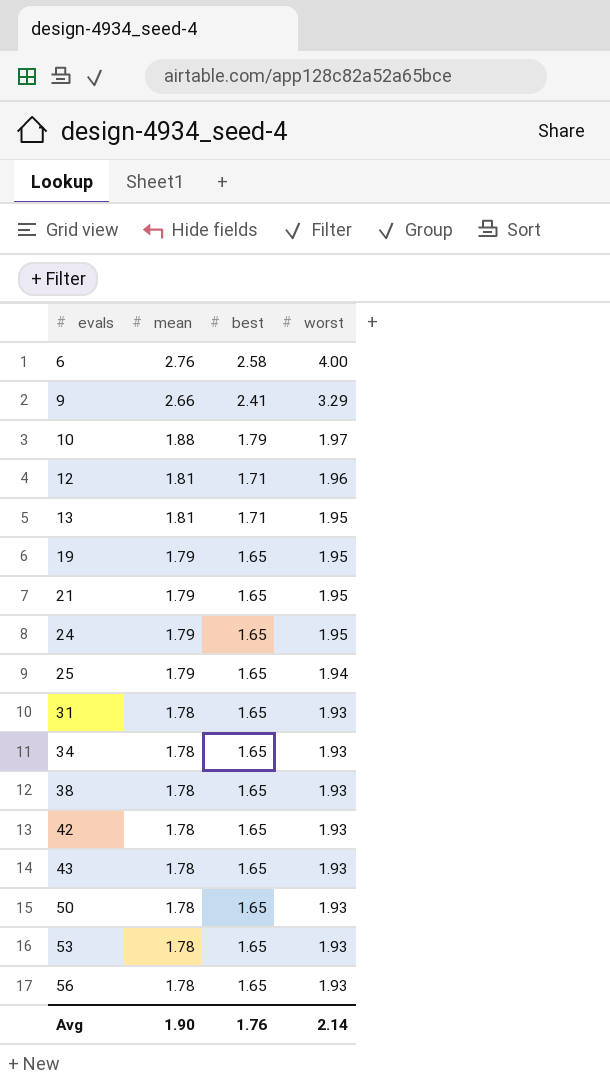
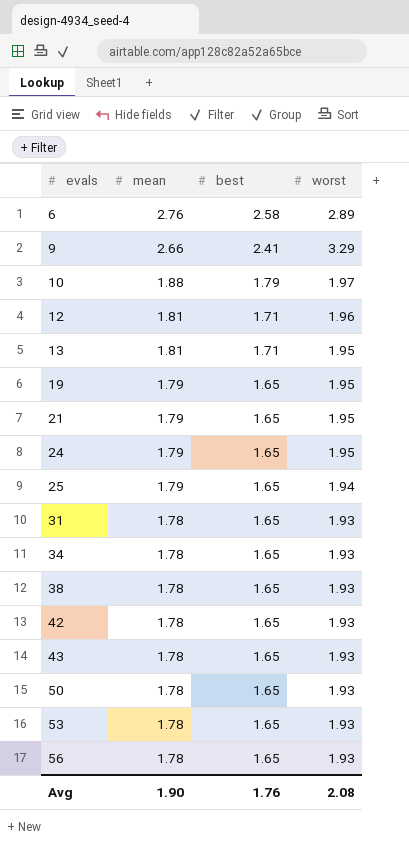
6 | worst: 4.00 -> 2.89
Avg | worst: 2.14 -> 2.08

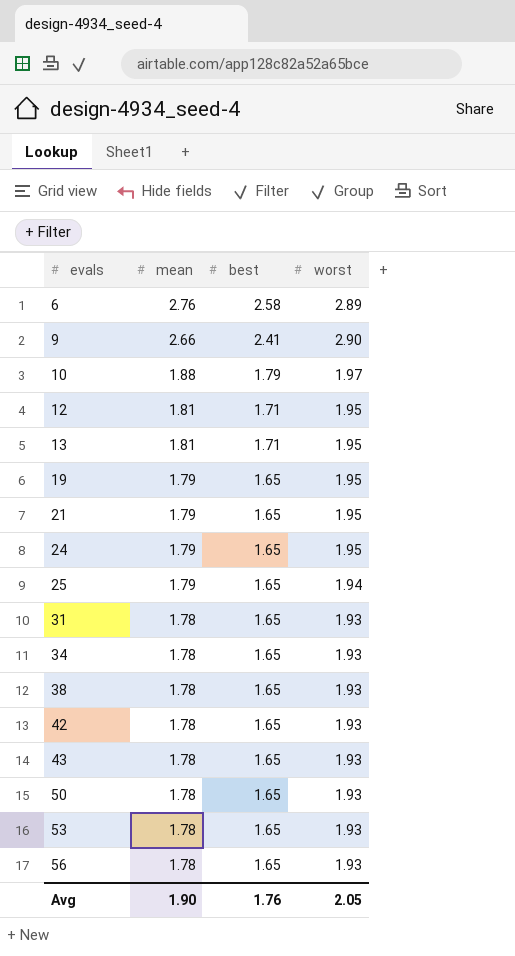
9 | worst: 3.29 -> 2.90
12 | worst: 1.96 -> 1.95
Avg | worst: 2.08 -> 2.05

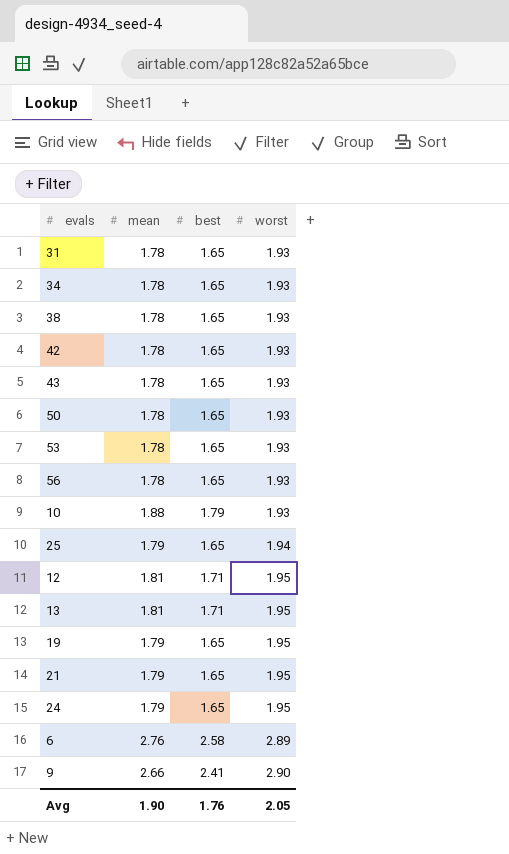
row order: evals ascending -> worst ascending
10 | worst: 1.97 -> 1.93

